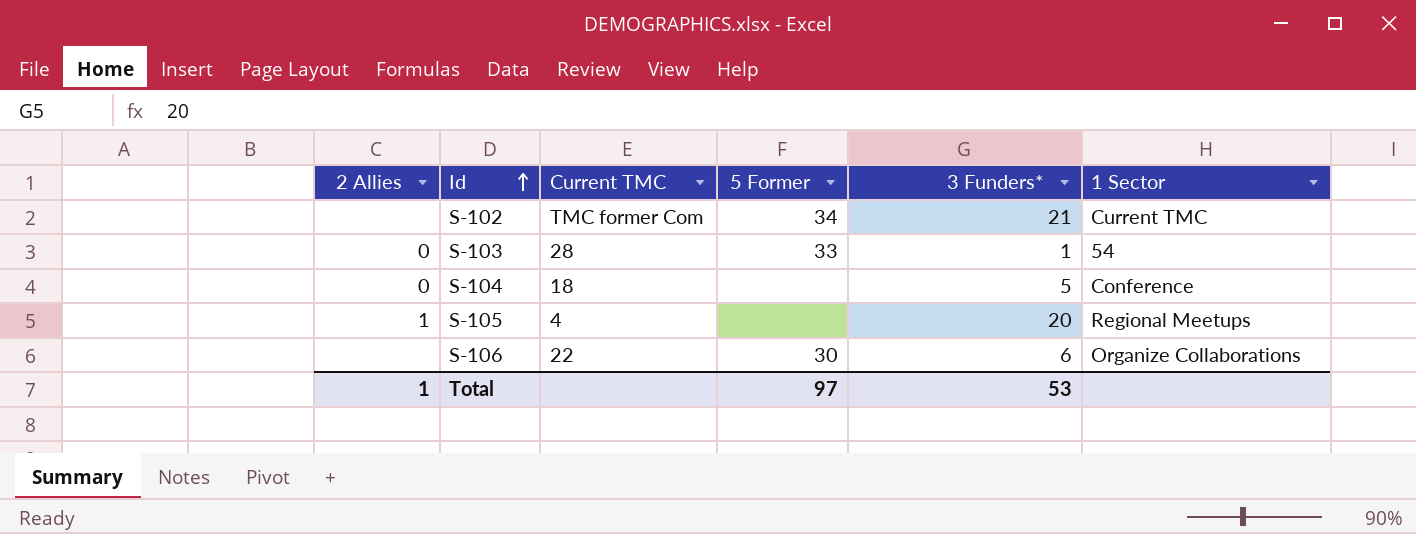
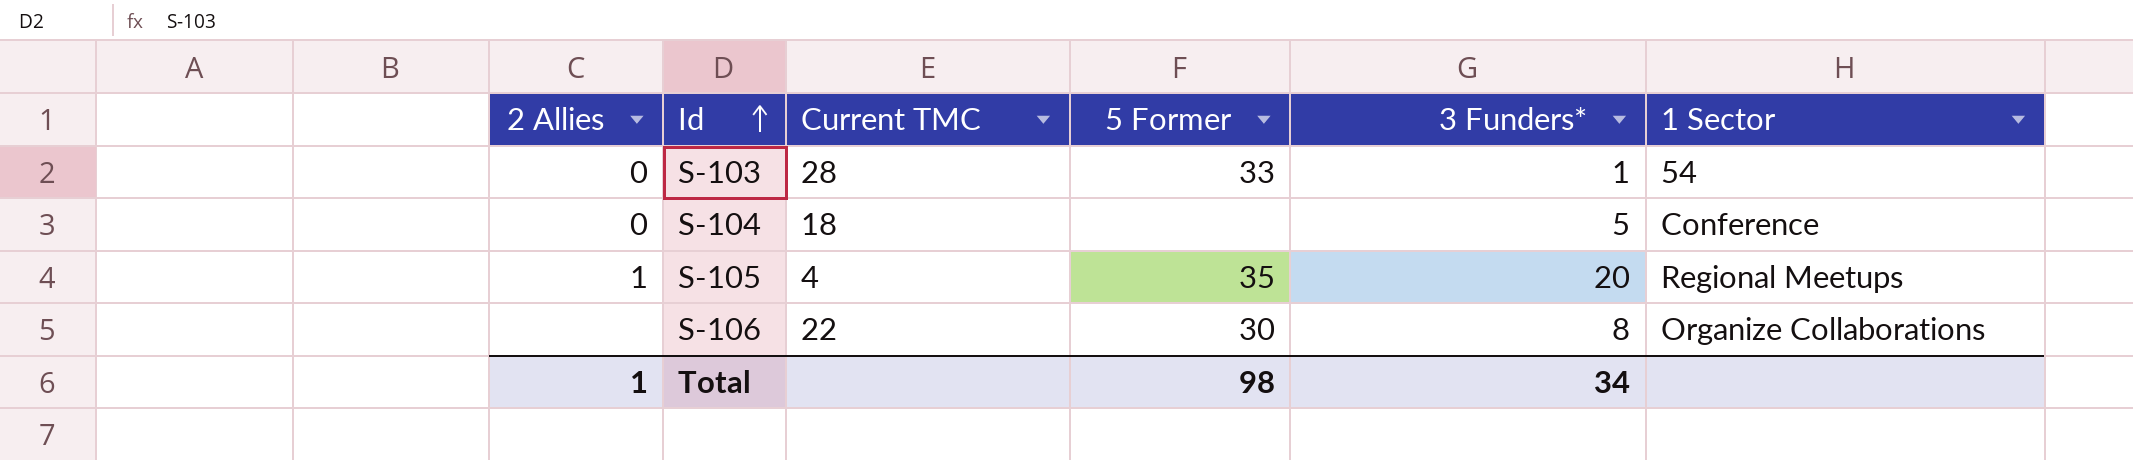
row S-102: none | TMC former Com | 34 | 21 | Current TMC -> none
S-105 | 5 Former: none -> 35
S-106 | 3 Funders*: 6 -> 8
Total | 5 Former: 97 -> 98
Total | 3 Funders*: 53 -> 34

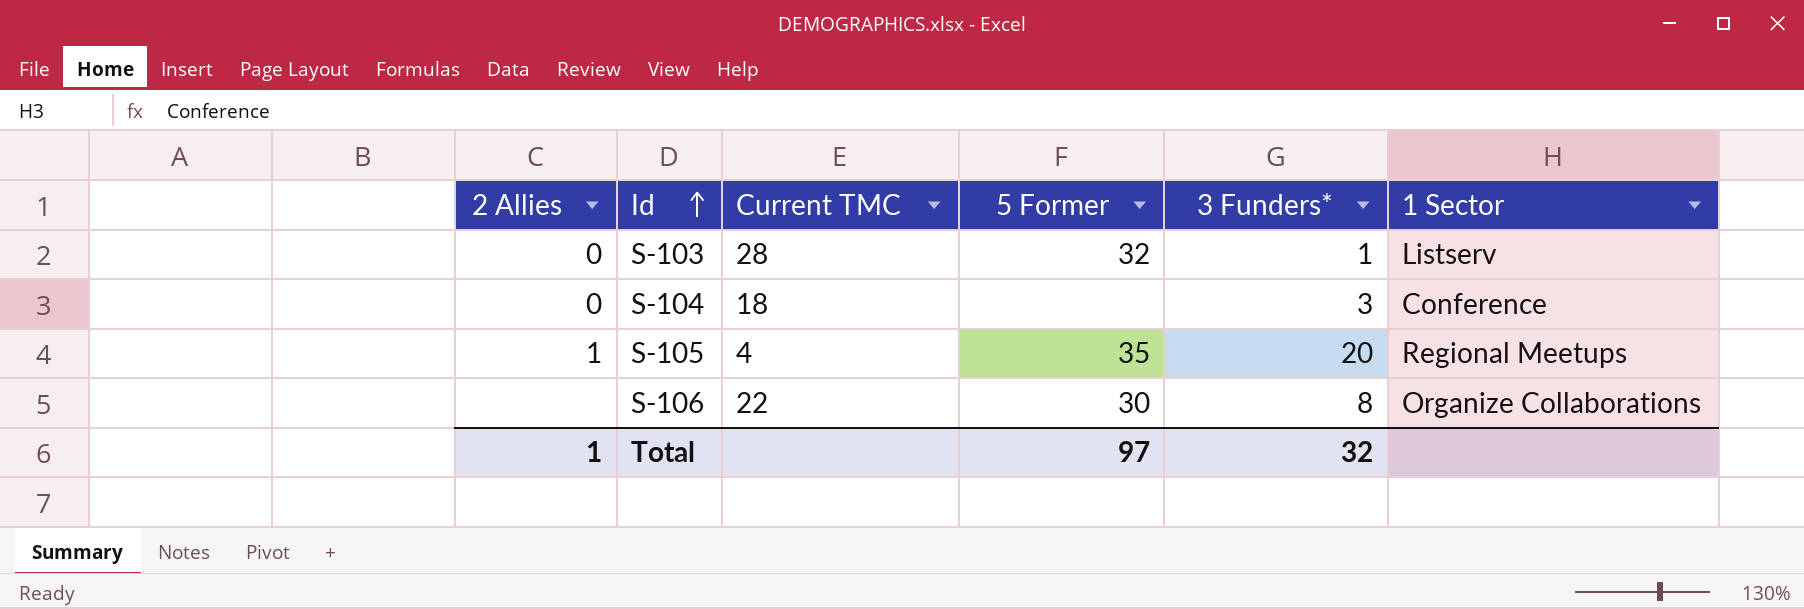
S-103 | 5 Former: 33 -> 32
S-103 | 1 Sector: 54 -> Listserv
S-104 | 3 Funders*: 5 -> 3
Total | 5 Former: 98 -> 97
Total | 3 Funders*: 34 -> 32

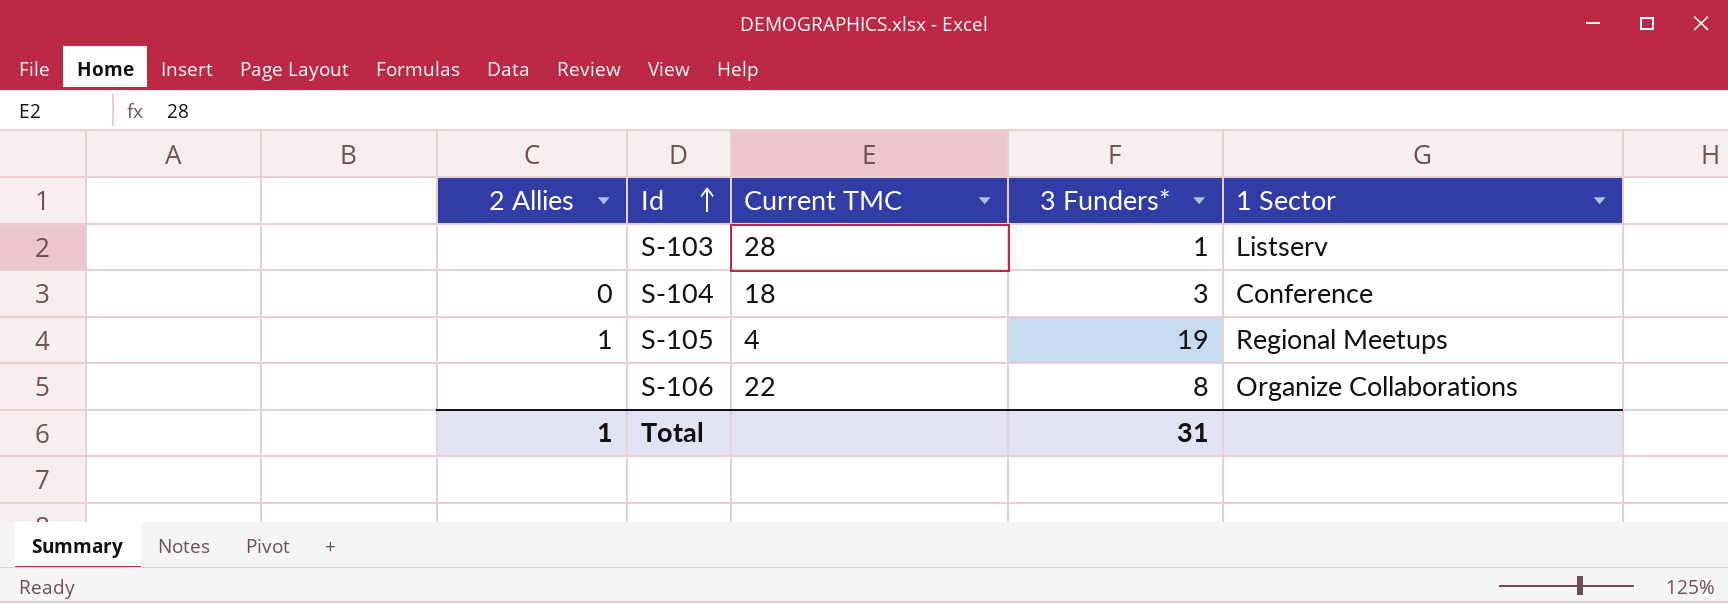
column 5 Former | position: 4 -> none
S-103 | 2 Allies: 0 -> none
S-105 | 3 Funders*: 20 -> 19
Total | 3 Funders*: 32 -> 31

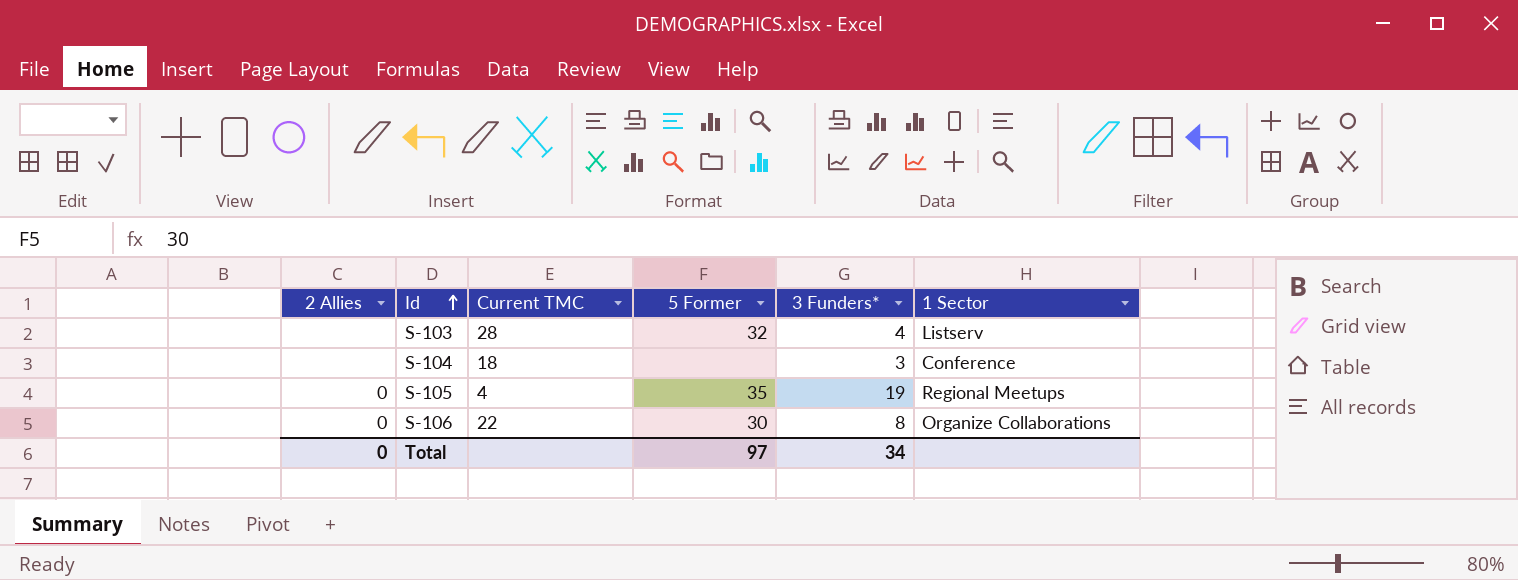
column 5 Former | position: none -> 4
S-103 | 3 Funders*: 1 -> 4
S-104 | 2 Allies: 0 -> none
S-105 | 2 Allies: 1 -> 0
S-106 | 2 Allies: none -> 0
Total | 2 Allies: 1 -> 0
Total | 3 Funders*: 31 -> 34

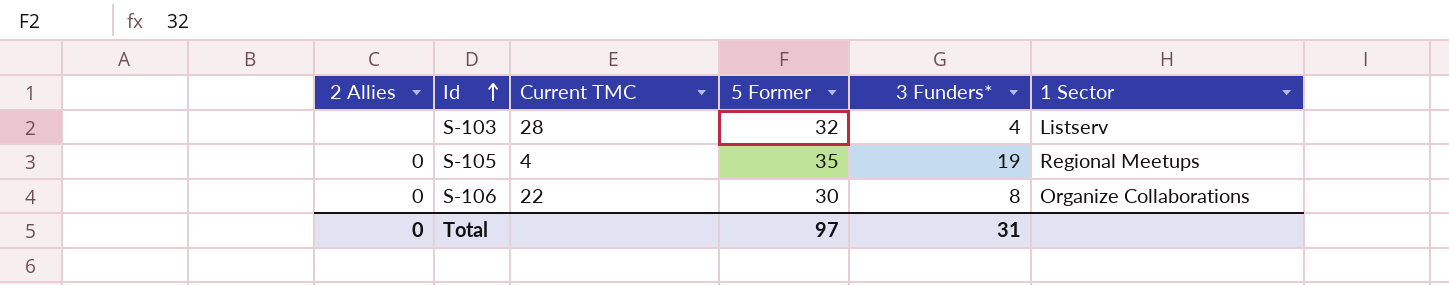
row S-104: none | 18 | none | 3 | Conference -> none
Total | 3 Funders*: 34 -> 31

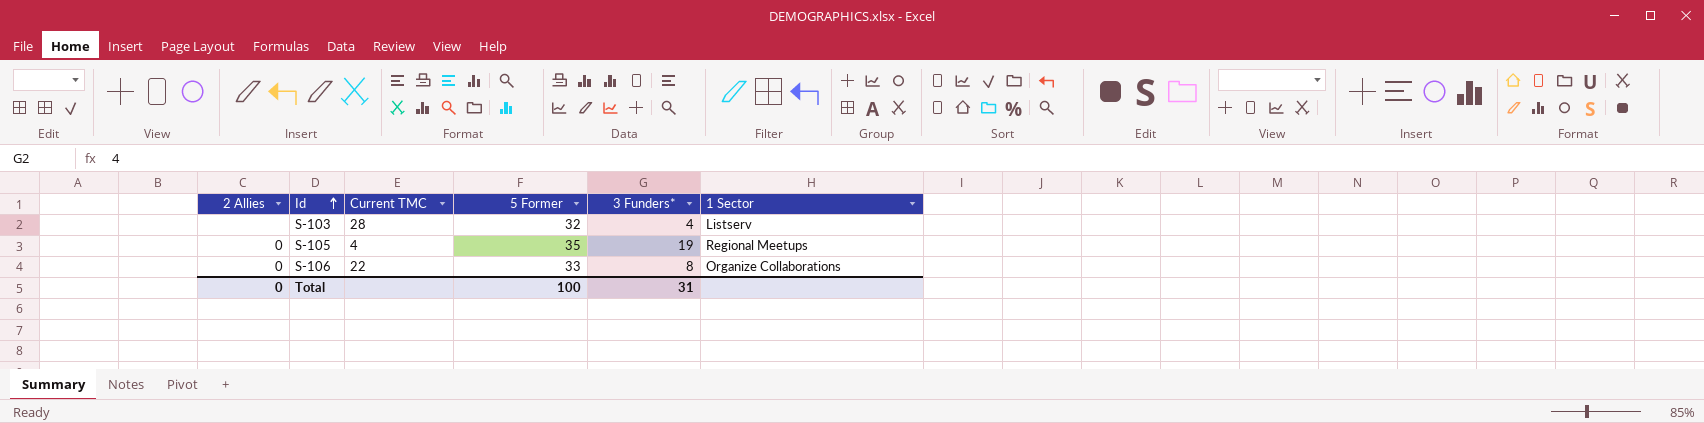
S-106 | 5 Former: 30 -> 33
Total | 5 Former: 97 -> 100

